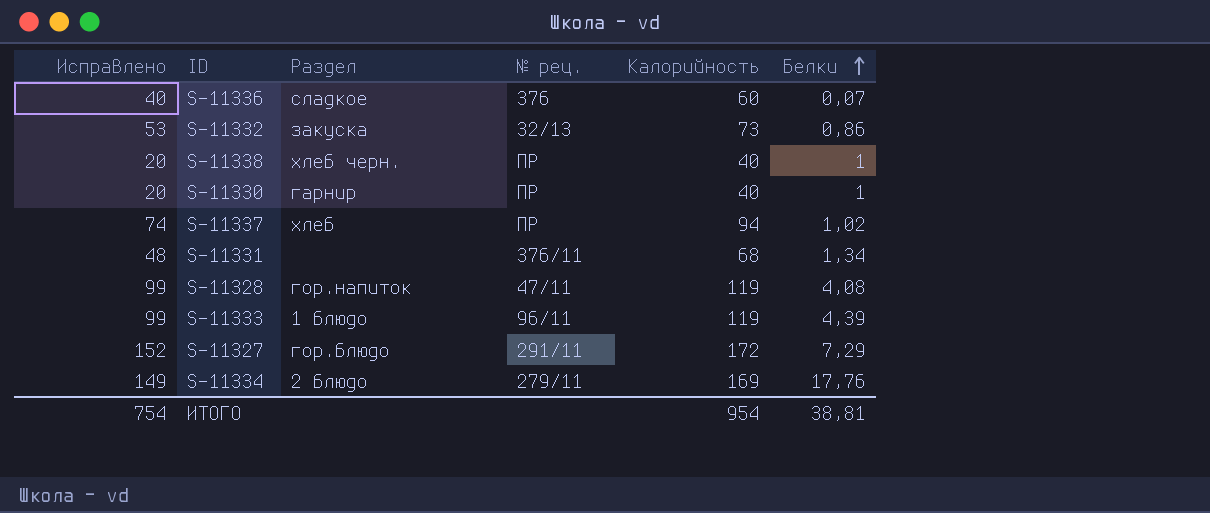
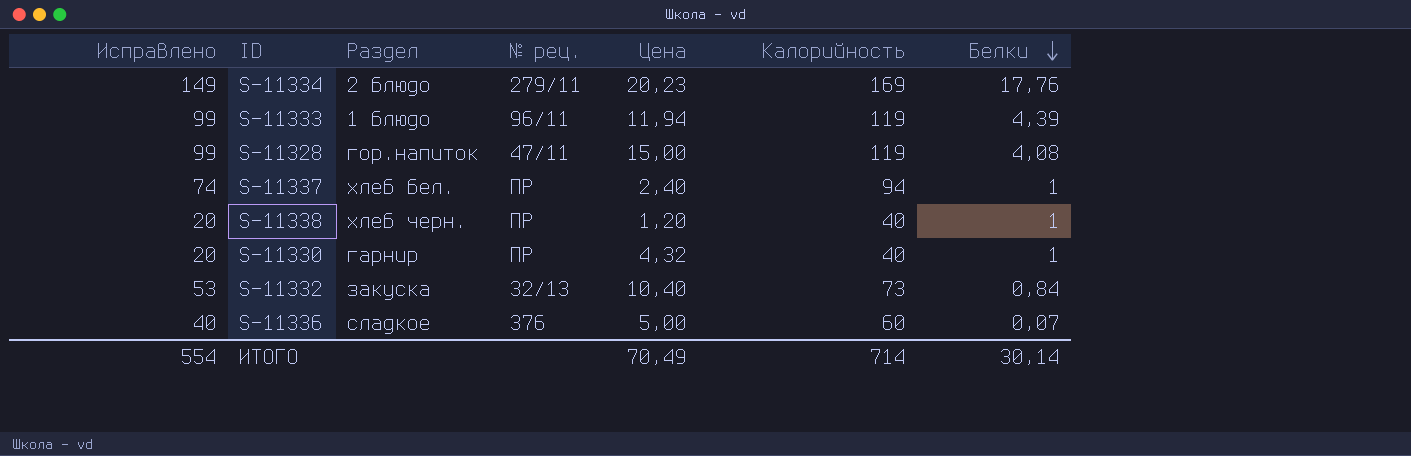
row order: Белки ascending -> Белки descending
column Цена | position: none -> 5
row S-11331: 48 | none | 376/11 | 68 | 1,34 -> none
row S-11327: 152 | гор.блюдо | 291/11 | 172 | 7,29 -> none
S-11337 | Раздел: хлеб -> хлеб бел.
S-11337 | Белки: 1,02 -> 1
S-11332 | Белки: 0,86 -> 0,84
ИТОГО | Исправлено: 754 -> 554
ИТОГО | Калорийность: 954 -> 714
ИТОГО | Белки: 38,81 -> 30,14

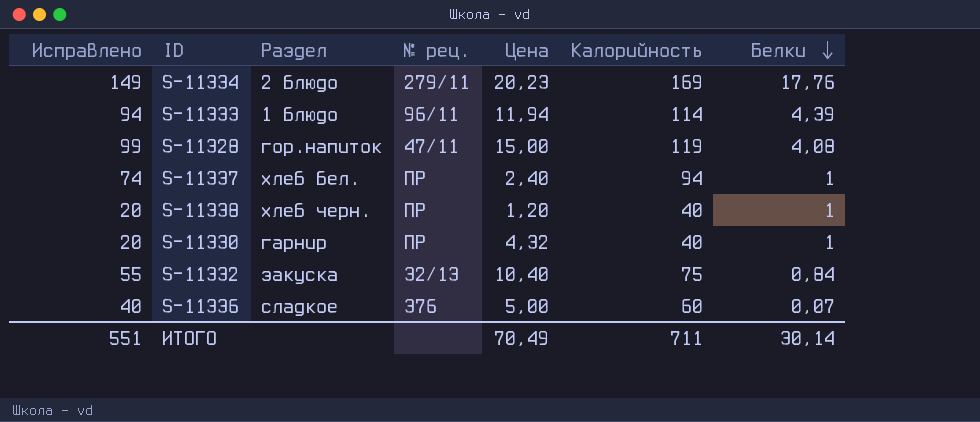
S-11333 | Исправлено: 99 -> 94
S-11333 | Калорийность: 119 -> 114
S-11332 | Исправлено: 53 -> 55
S-11332 | Калорийность: 73 -> 75
ИТОГО | Исправлено: 554 -> 551
ИТОГО | Калорийность: 714 -> 711

